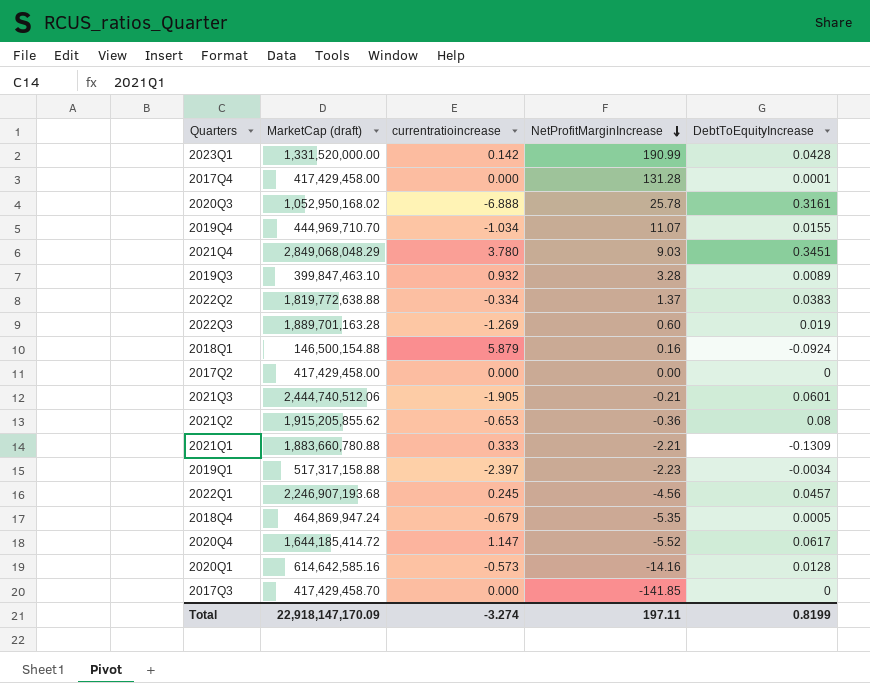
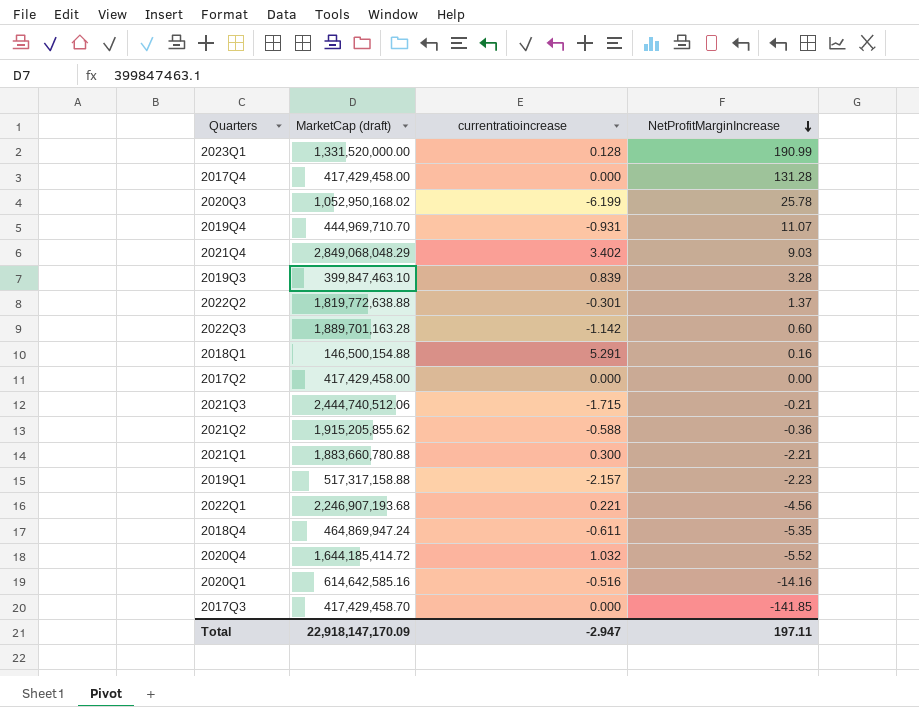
column DebtToEquityIncrease | position: 5 -> none
2023Q1 | currentratioincrease: 0.142 -> 0.128
2020Q3 | currentratioincrease: -6.888 -> -6.199
2019Q4 | currentratioincrease: -1.034 -> -0.931
2021Q4 | currentratioincrease: 3.780 -> 3.402
2019Q3 | currentratioincrease: 0.932 -> 0.839
2022Q2 | currentratioincrease: -0.334 -> -0.301
2022Q3 | currentratioincrease: -1.269 -> -1.142
2018Q1 | currentratioincrease: 5.879 -> 5.291
2021Q3 | currentratioincrease: -1.905 -> -1.715
2021Q2 | currentratioincrease: -0.653 -> -0.588
2021Q1 | currentratioincrease: 0.333 -> 0.300
2019Q1 | currentratioincrease: -2.397 -> -2.157
2022Q1 | currentratioincrease: 0.245 -> 0.221
2018Q4 | currentratioincrease: -0.679 -> -0.611
2020Q4 | currentratioincrease: 1.147 -> 1.032
2020Q1 | currentratioincrease: -0.573 -> -0.516
Total | currentratioincrease: -3.274 -> -2.947

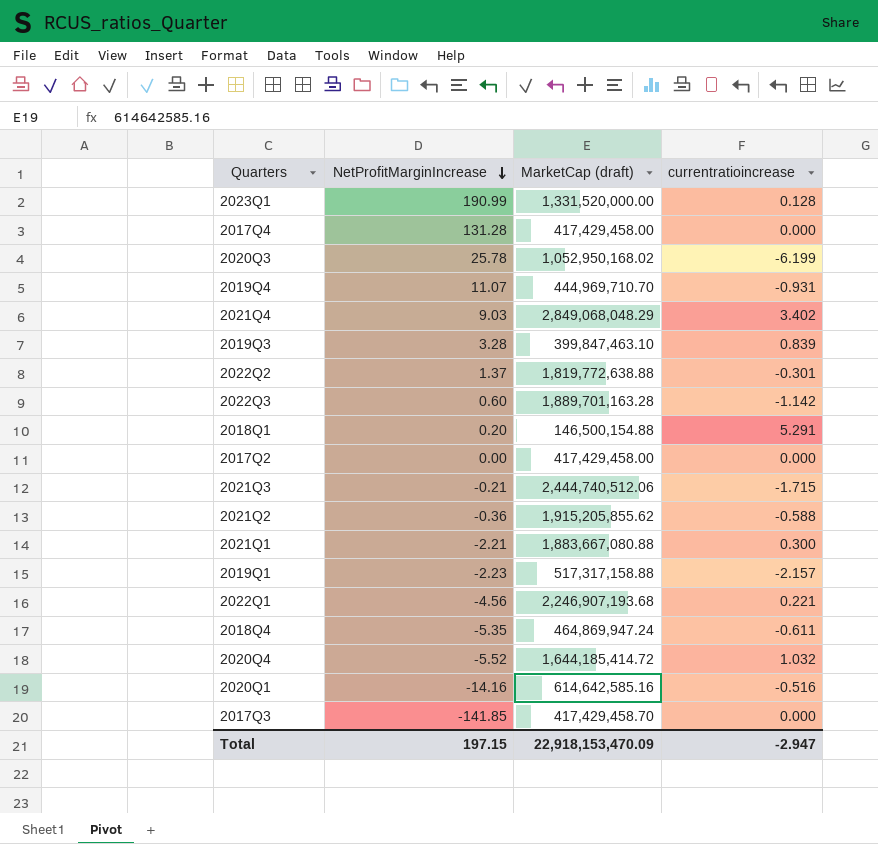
column NetProfitMarginIncrease | position: 4 -> 2
2018Q1 | NetProfitMarginIncrease: 0.16 -> 0.20
2021Q1 | MarketCap (draft): 1,883,660,780.88 -> 1,883,667,080.88
Total | NetProfitMarginIncrease: 197.11 -> 197.15
Total | MarketCap (draft): 22,918,147,170.09 -> 22,918,153,470.09

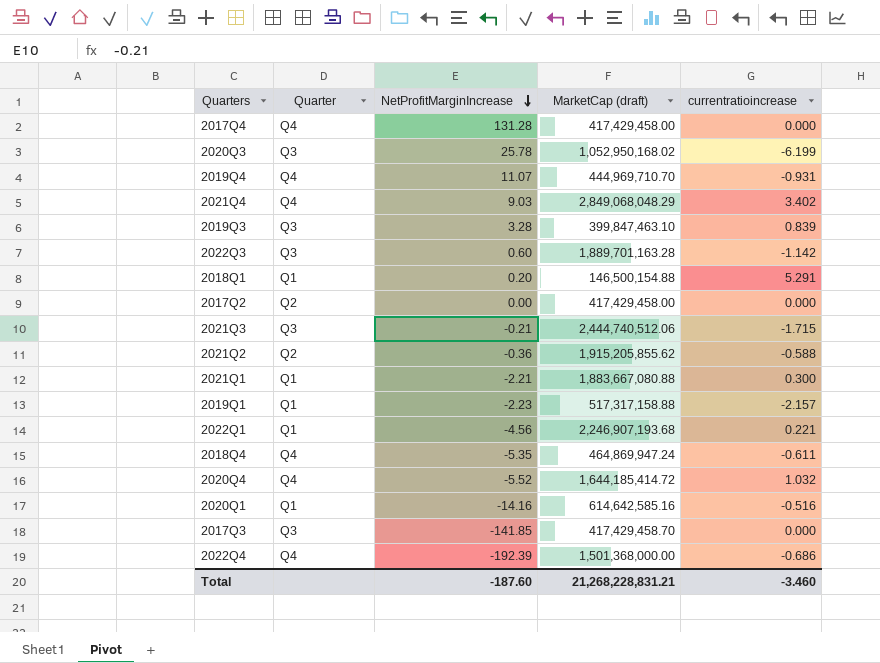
column Quarter | position: none -> 2
row 2023Q1: 190.99 | 1,331,520,000.00 | 0.128 -> none
row 2022Q2: 1.37 | 1,819,772,638.88 | -0.301 -> none
row 2022Q4: none -> Q4 | -192.39 | 1,501,368,000.00 | -0.686
Total | NetProfitMarginIncrease: 197.15 -> -187.60
Total | MarketCap (draft): 22,918,153,470.09 -> 21,268,228,831.21
Total | currentratioincrease: -2.947 -> -3.460

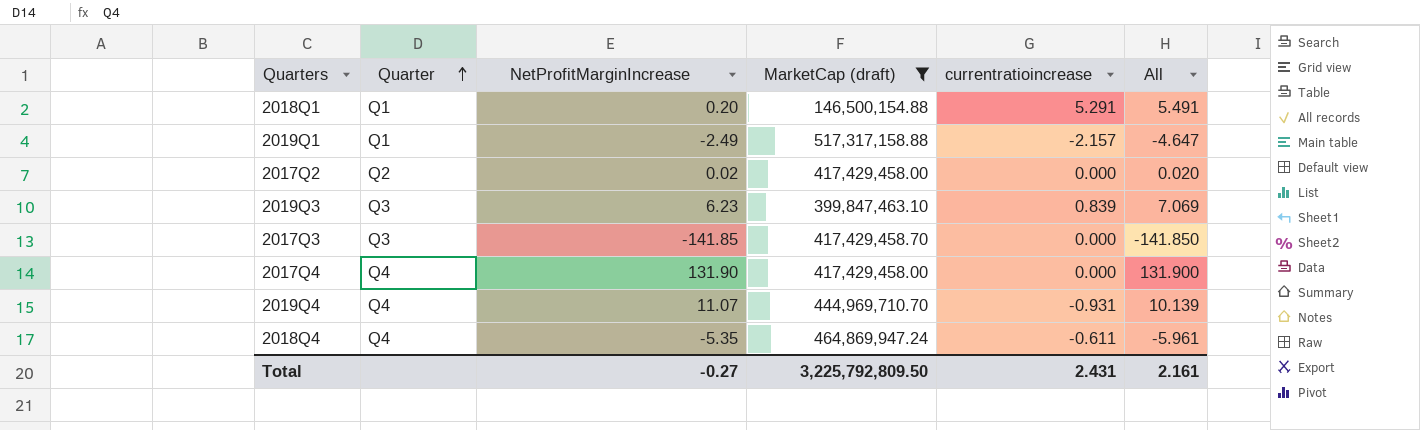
filter: none -> MarketCap (draft) <= 517,317,158.88
row order: NetProfitMarginIncrease descending -> Quarter ascending
column All | formula: none -> [NetProfitMarginIncrease] + [currentratioincrease]
2019Q1 | NetProfitMarginIncrease: -2.23 -> -2.49
2017Q2 | NetProfitMarginIncrease: 0.00 -> 0.02
2019Q3 | NetProfitMarginIncrease: 3.28 -> 6.23
2017Q4 | NetProfitMarginIncrease: 131.28 -> 131.90
Total | NetProfitMarginIncrease: -187.60 -> -0.27
Total | MarketCap (draft): 21,268,228,831.21 -> 3,225,792,809.50
Total | currentratioincrease: -3.460 -> 2.431

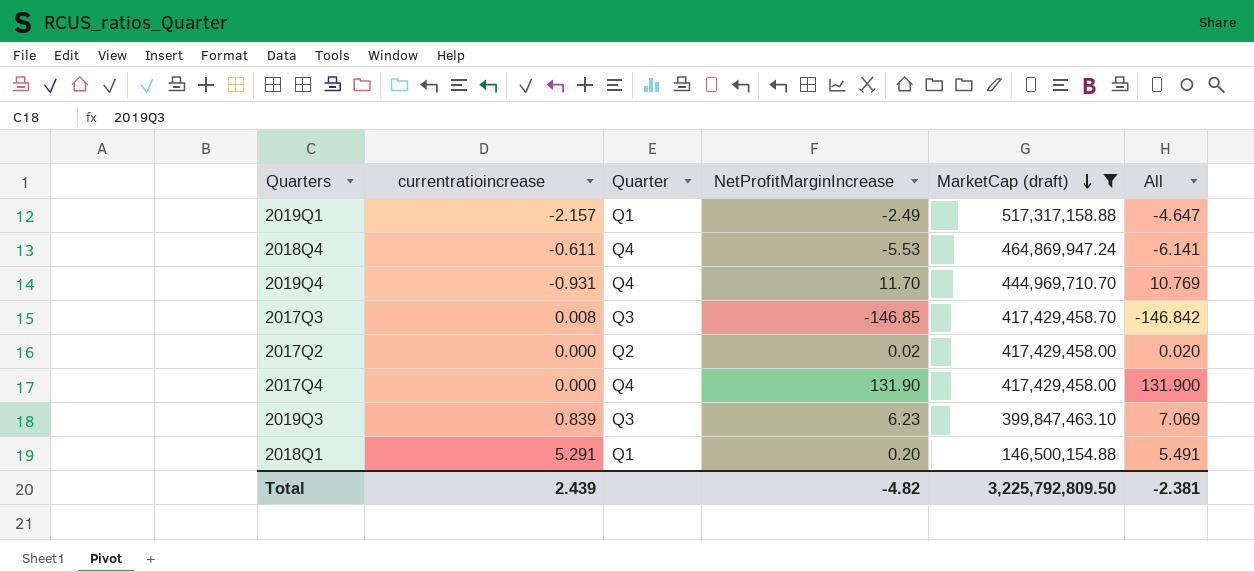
row order: Quarter ascending -> MarketCap (draft) descending
column currentratioincrease | position: 5 -> 2
2018Q4 | NetProfitMarginIncrease: -5.35 -> -5.53
2018Q4 | All: -5.961 -> -6.141
2019Q4 | NetProfitMarginIncrease: 11.07 -> 11.70
2019Q4 | All: 10.139 -> 10.769
2017Q3 | currentratioincrease: 0.000 -> 0.008
2017Q3 | NetProfitMarginIncrease: -141.85 -> -146.85
2017Q3 | All: -141.850 -> -146.842
Total | currentratioincrease: 2.431 -> 2.439
Total | NetProfitMarginIncrease: -0.27 -> -4.82
Total | All: 2.161 -> -2.381

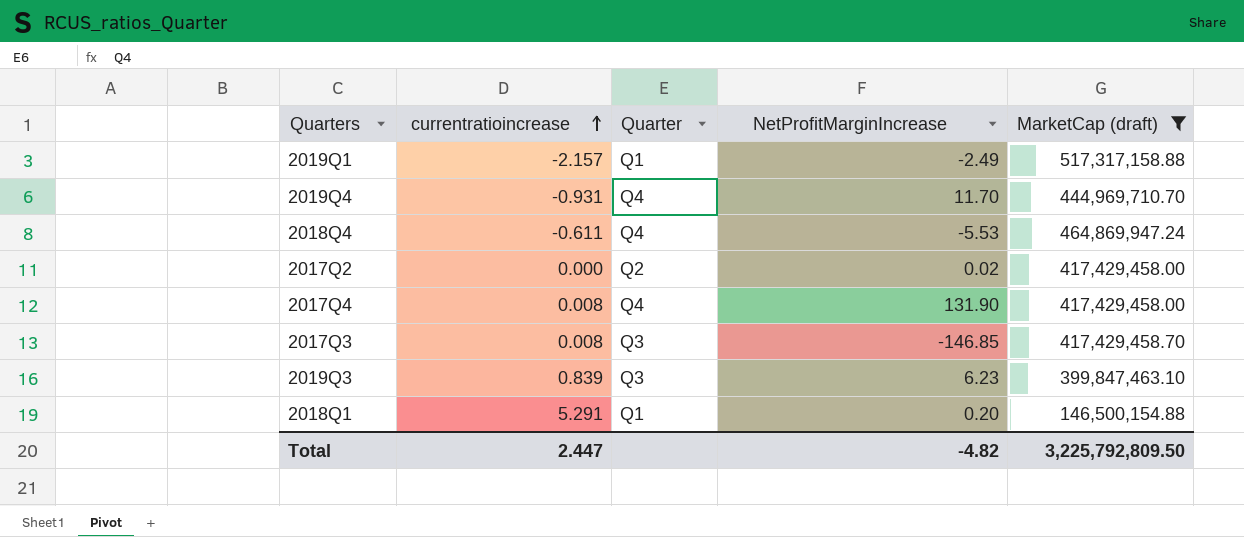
row order: MarketCap (draft) descending -> currentratioincrease ascending
column All | formula: [currentratioincrease] + [NetProfitMarginIncrease] -> none
2017Q4 | currentratioincrease: 0.000 -> 0.008
Total | currentratioincrease: 2.439 -> 2.447

